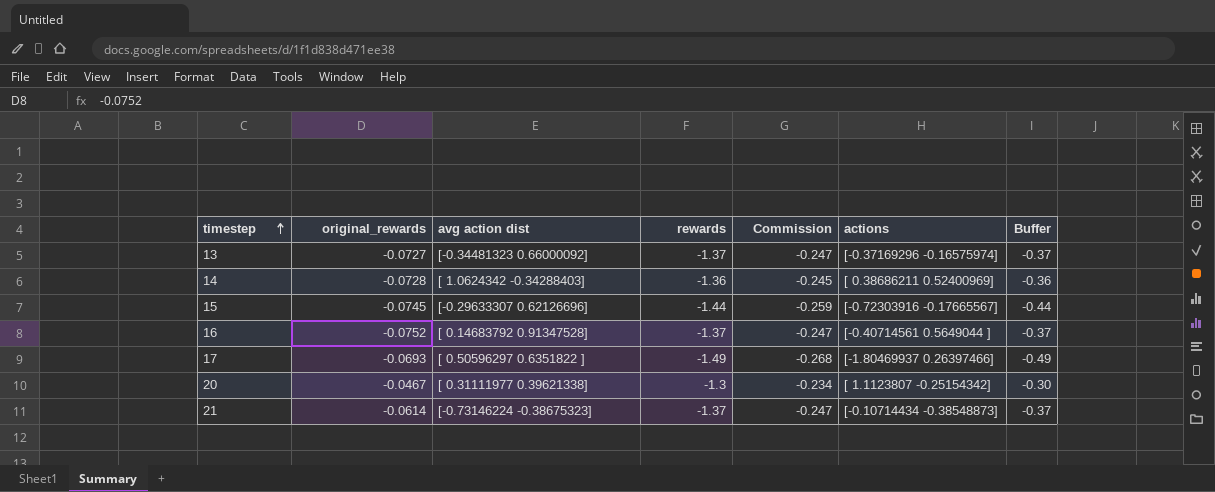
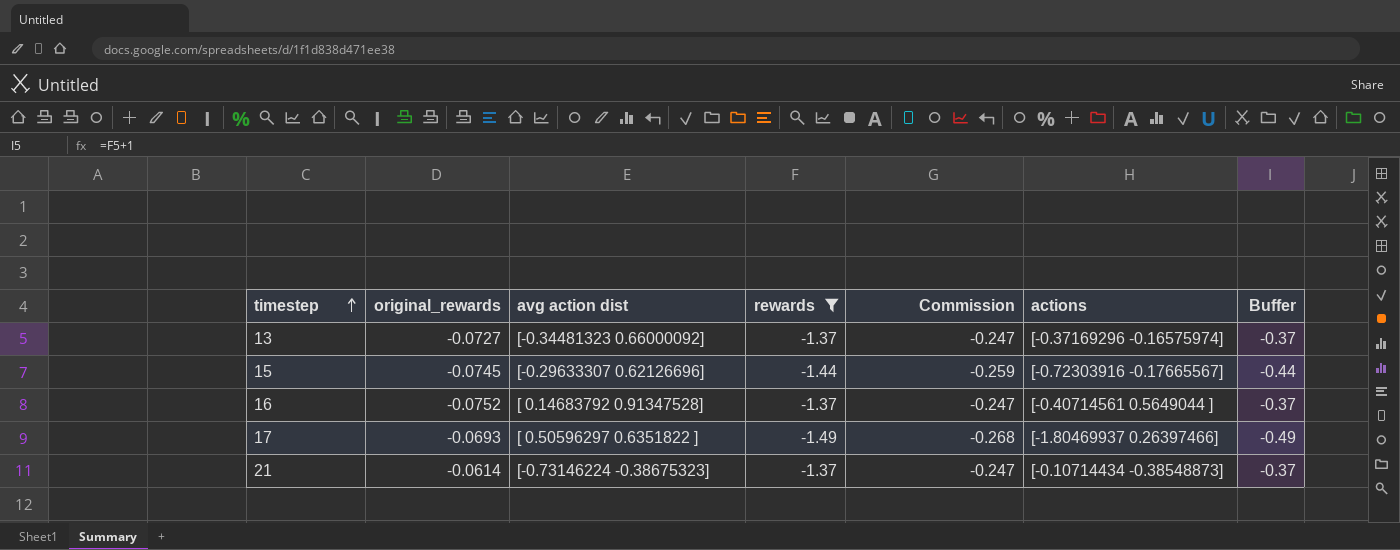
filter: none -> rewards <= -1.37

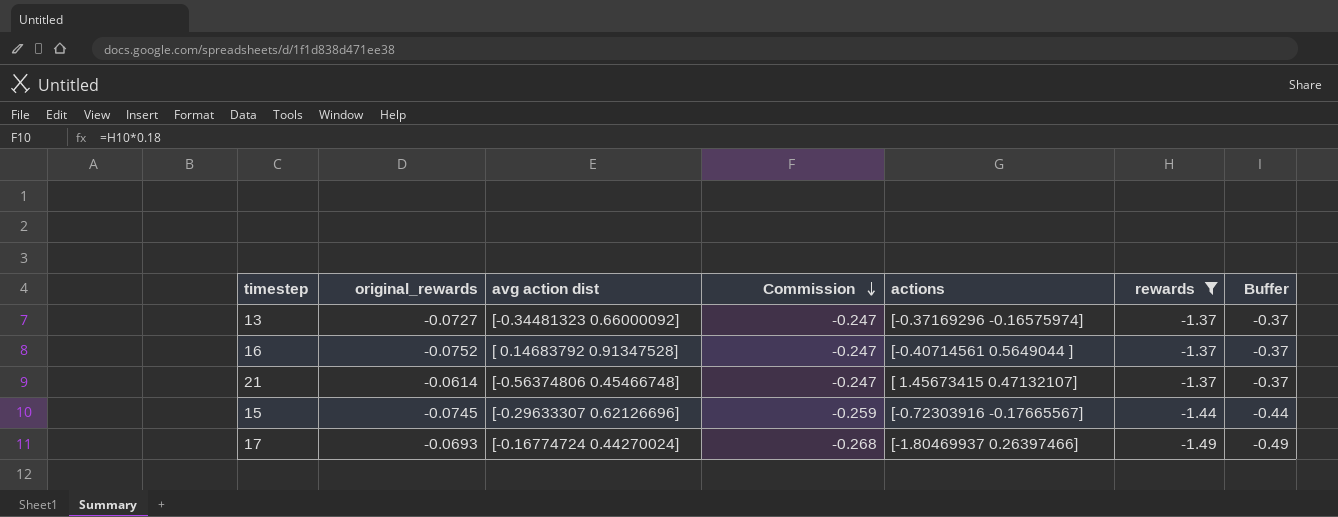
row order: timestep ascending -> Commission descending
column rewards | position: 4 -> 6
21 | avg action dist: [-0.73146224 -0.38675323] -> [-0.56374806 0.45466748]
21 | actions: [-0.10714434 -0.38548873] -> [ 1.45673415 0.47132107]
17 | avg action dist: [ 0.50596297 0.6351822 ] -> [-0.16774724 0.44270024]

